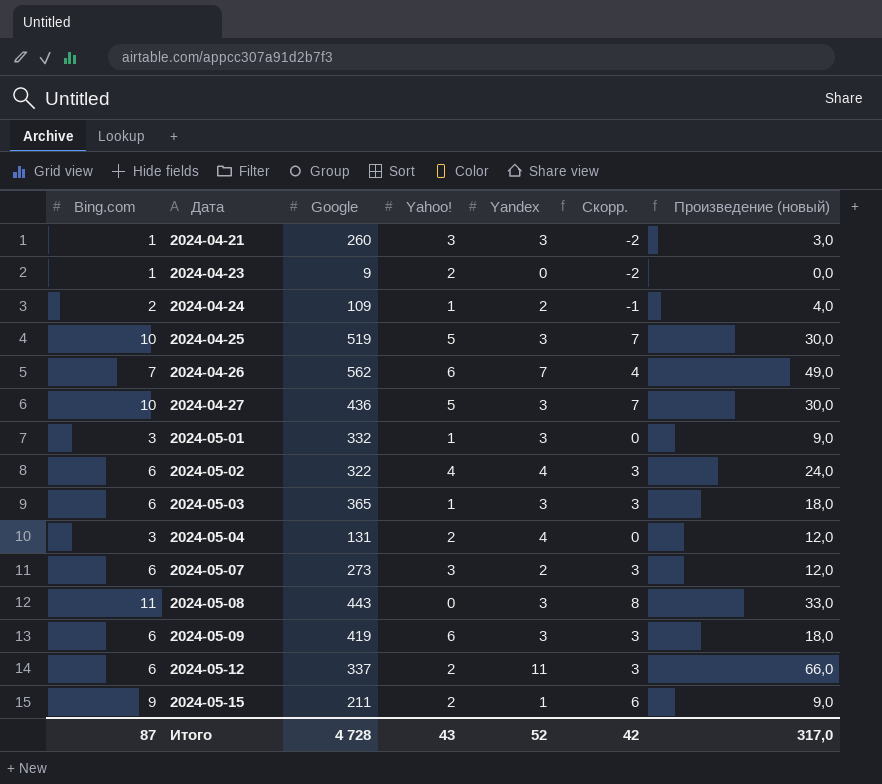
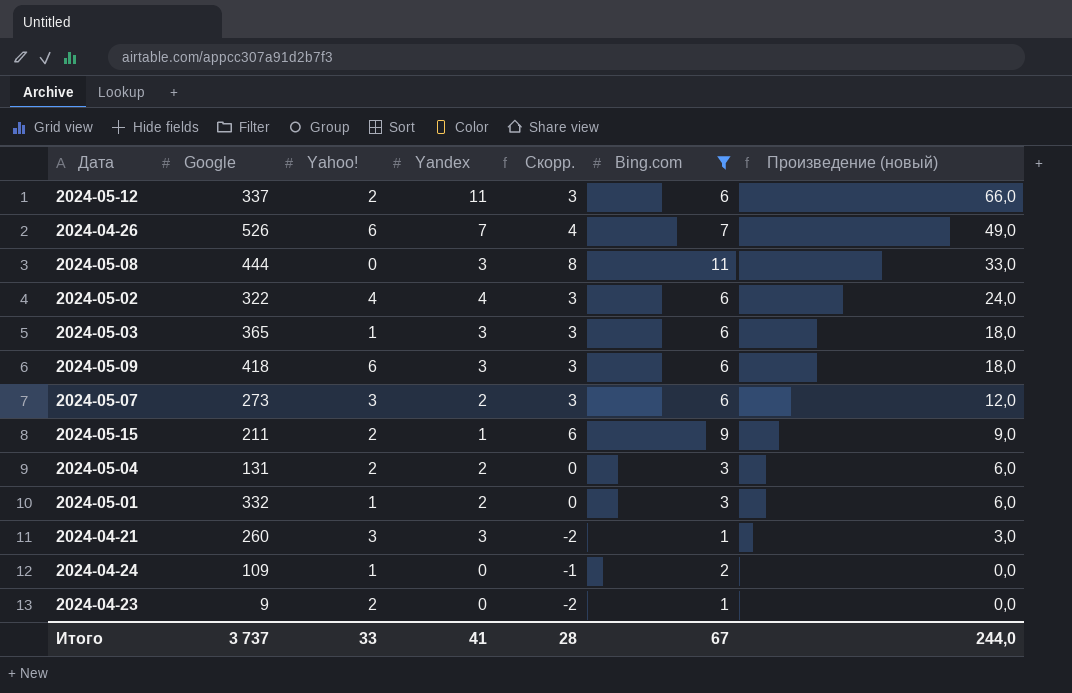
filter: none -> Bing.com != 10
row order: Дата ascending -> Произведение (новый) descending
column Bing.com | position: 1 -> 6
2024-04-26 | Google: 562 -> 526
2024-05-08 | Google: 443 -> 444
2024-05-09 | Google: 419 -> 418
2024-05-04 | Yandex: 4 -> 2
2024-05-04 | Произведение (новый): 12,0 -> 6,0
2024-05-01 | Yandex: 3 -> 2
2024-05-01 | Произведение (новый): 9,0 -> 6,0
2024-04-24 | Yandex: 2 -> 0
2024-04-24 | Произведение (новый): 4,0 -> 0,0
Итого | Google: 4 728 -> 3 737
Итого | Yahoo!: 43 -> 33
Итого | Yandex: 52 -> 41
Итого | Скорр.: 42 -> 28
Итого | Bing.com: 87 -> 67
Итого | Произведение (новый): 317,0 -> 244,0

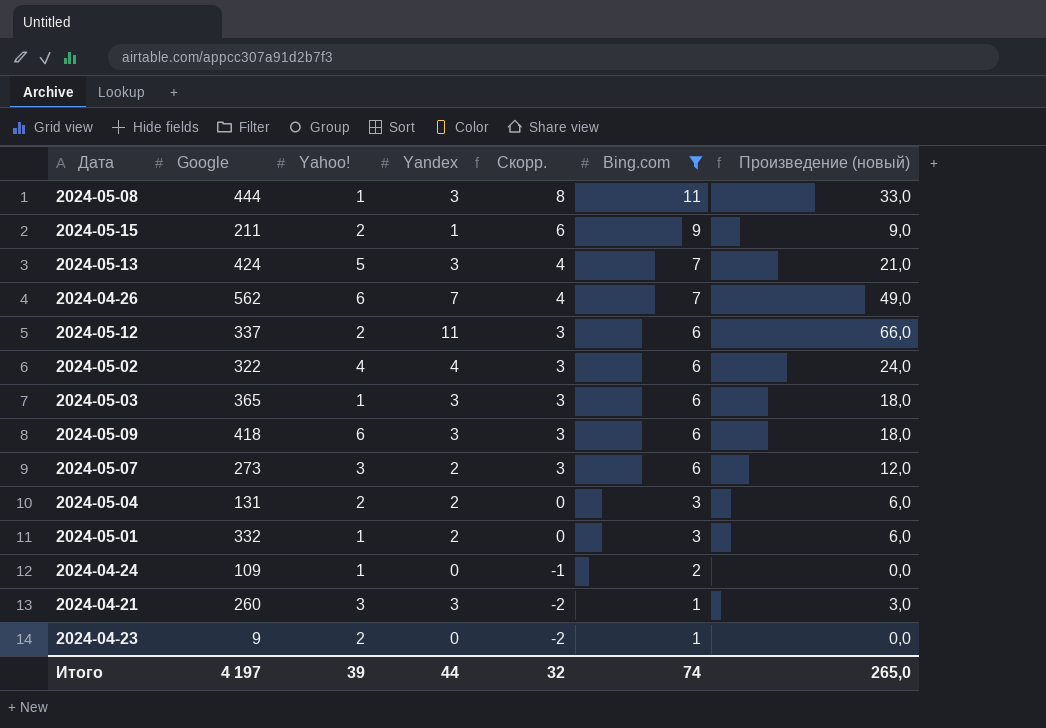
row order: Произведение (новый) descending -> Скорр. descending
2024-05-08 | Yahoo!: 0 -> 1
row 2024-05-13: none -> 424 | 5 | 3 | 4 | 7 | 21,0
2024-04-26 | Google: 526 -> 562
Итого | Google: 3 737 -> 4 197
Итого | Yahoo!: 33 -> 39
Итого | Yandex: 41 -> 44
Итого | Скорр.: 28 -> 32
Итого | Bing.com: 67 -> 74
Итого | Произведение (новый): 244,0 -> 265,0

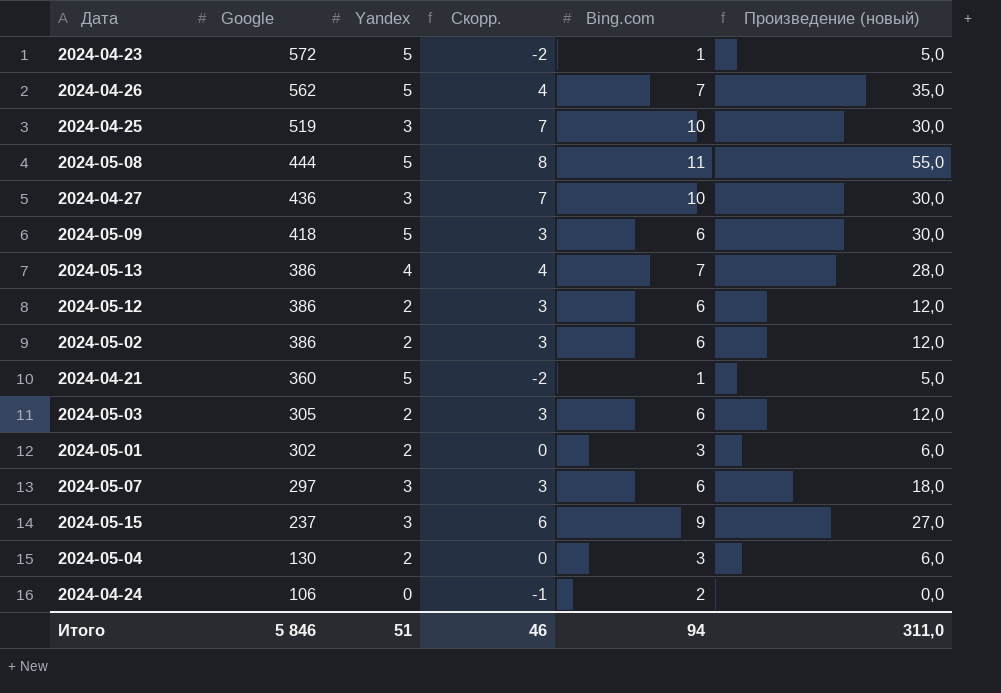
filter: Bing.com != 10 -> none
row order: Скорр. descending -> Google descending
column Yahoo! | position: 3 -> none
2024-04-23 | Google: 9 -> 572
2024-04-23 | Yandex: 0 -> 5
2024-04-23 | Произведение (новый): 0,0 -> 5,0
2024-04-26 | Yandex: 7 -> 5
2024-04-26 | Произведение (новый): 49,0 -> 35,0
2024-05-08 | Yandex: 3 -> 5
2024-05-08 | Произведение (новый): 33,0 -> 55,0
2024-05-09 | Yandex: 3 -> 5
2024-05-09 | Произведение (новый): 18,0 -> 30,0
2024-05-13 | Google: 424 -> 386
2024-05-13 | Yandex: 3 -> 4
2024-05-13 | Произведение (новый): 21,0 -> 28,0
2024-05-12 | Google: 337 -> 386
2024-05-12 | Yandex: 11 -> 2
2024-05-12 | Произведение (новый): 66,0 -> 12,0
2024-05-02 | Google: 322 -> 386
2024-05-02 | Yandex: 4 -> 2
2024-05-02 | Произведение (новый): 24,0 -> 12,0
2024-04-21 | Google: 260 -> 360
2024-04-21 | Yandex: 3 -> 5
2024-04-21 | Произведение (новый): 3,0 -> 5,0
2024-05-03 | Google: 365 -> 305
2024-05-03 | Yandex: 3 -> 2
2024-05-03 | Произведение (новый): 18,0 -> 12,0
2024-05-01 | Google: 332 -> 302
2024-05-07 | Google: 273 -> 297
2024-05-07 | Yandex: 2 -> 3
2024-05-07 | Произведение (новый): 12,0 -> 18,0
2024-05-15 | Google: 211 -> 237
2024-05-15 | Yandex: 1 -> 3
2024-05-15 | Произведение (новый): 9,0 -> 27,0
2024-05-04 | Google: 131 -> 130
2024-04-24 | Google: 109 -> 106
Итого | Google: 4 197 -> 5 846
Итого | Yandex: 44 -> 51
Итого | Скорр.: 32 -> 46
Итого | Bing.com: 74 -> 94
Итого | Произведение (новый): 265,0 -> 311,0

